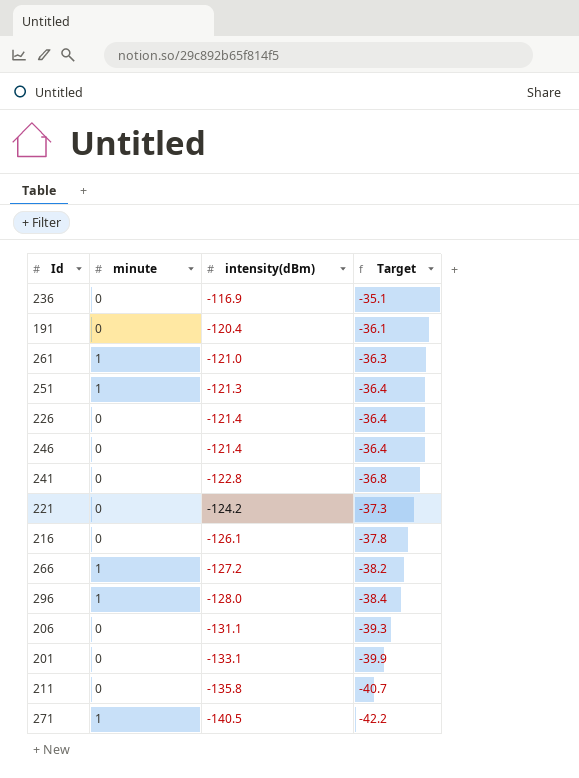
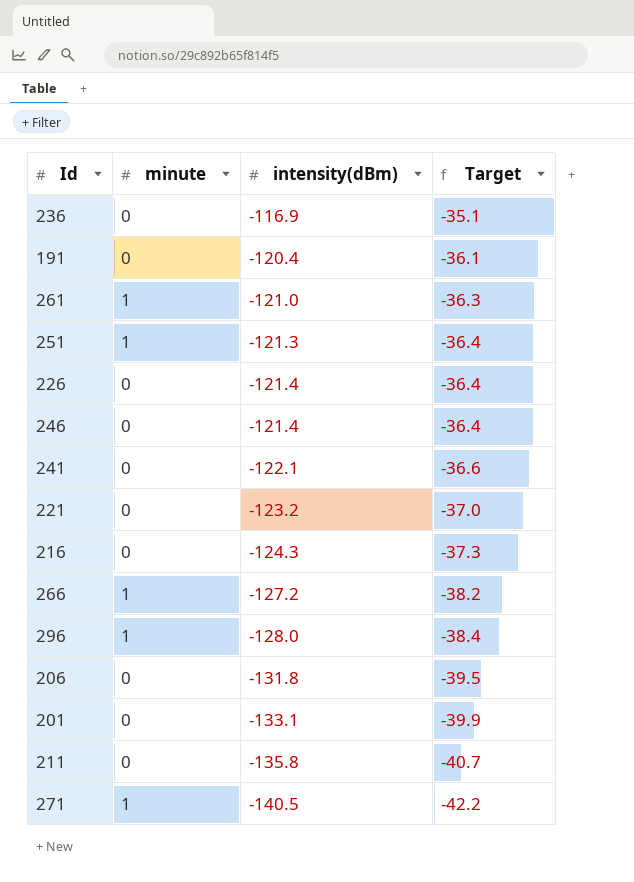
241 | intensity(dBm): -122.8 -> -122.1
241 | Target: -36.8 -> -36.6
221 | intensity(dBm): -124.2 -> -123.2
221 | Target: -37.3 -> -37.0
216 | intensity(dBm): -126.1 -> -124.3
216 | Target: -37.8 -> -37.3
206 | intensity(dBm): -131.1 -> -131.8
206 | Target: -39.3 -> -39.5

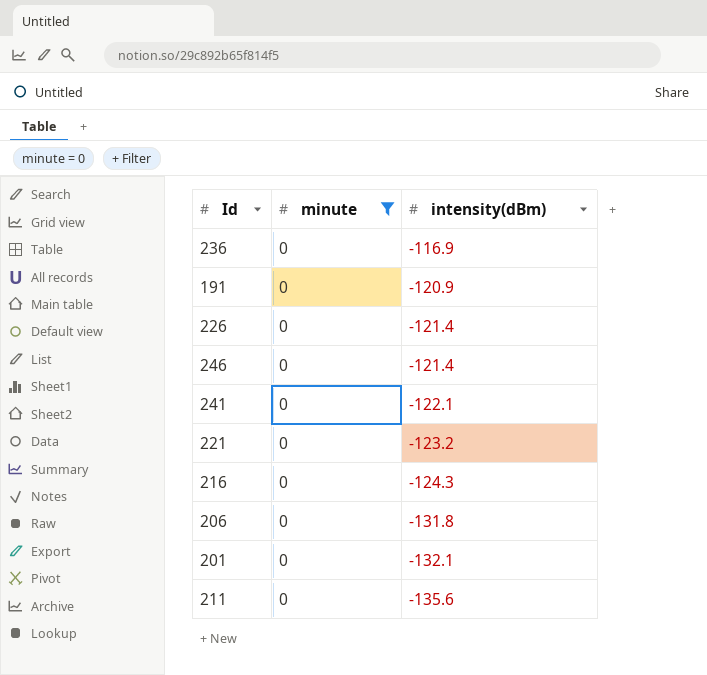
filter: none -> minute = 0
column Target | formula: [intensity(dBm)] * 0.3 -> none
191 | intensity(dBm): -120.4 -> -120.9
201 | intensity(dBm): -133.1 -> -132.1
211 | intensity(dBm): -135.8 -> -135.6

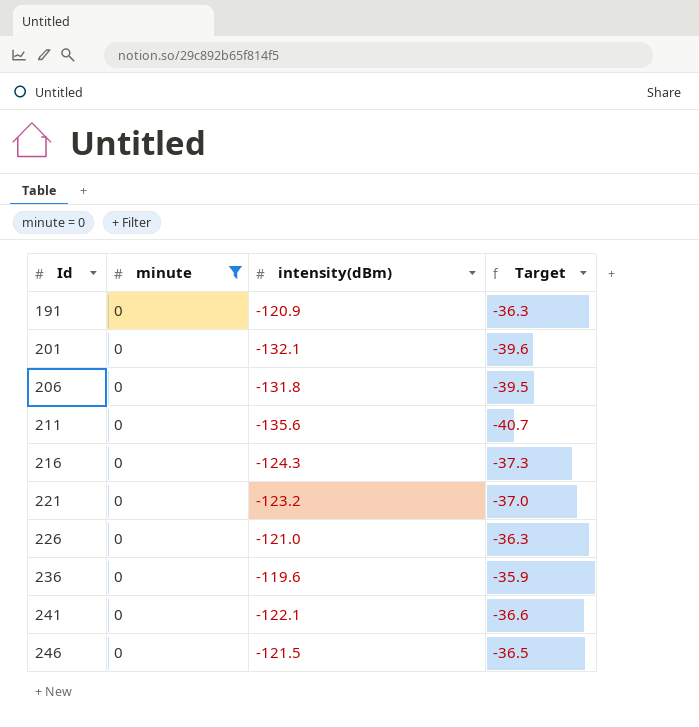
row order: intensity(dBm) descending -> Id ascending
column Target | formula: none -> [intensity(dBm)] * 0.3
226 | intensity(dBm): -121.4 -> -121.0
236 | intensity(dBm): -116.9 -> -119.6
246 | intensity(dBm): -121.4 -> -121.5

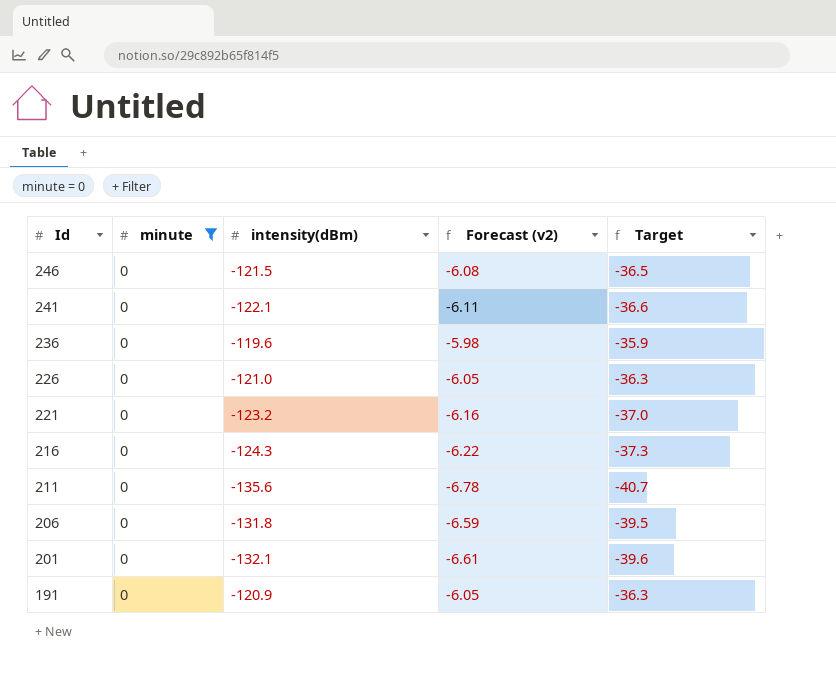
row order: Id ascending -> Id descending
column Forecast (v2) | formula: none -> [intensity(dBm)] * 0.05

